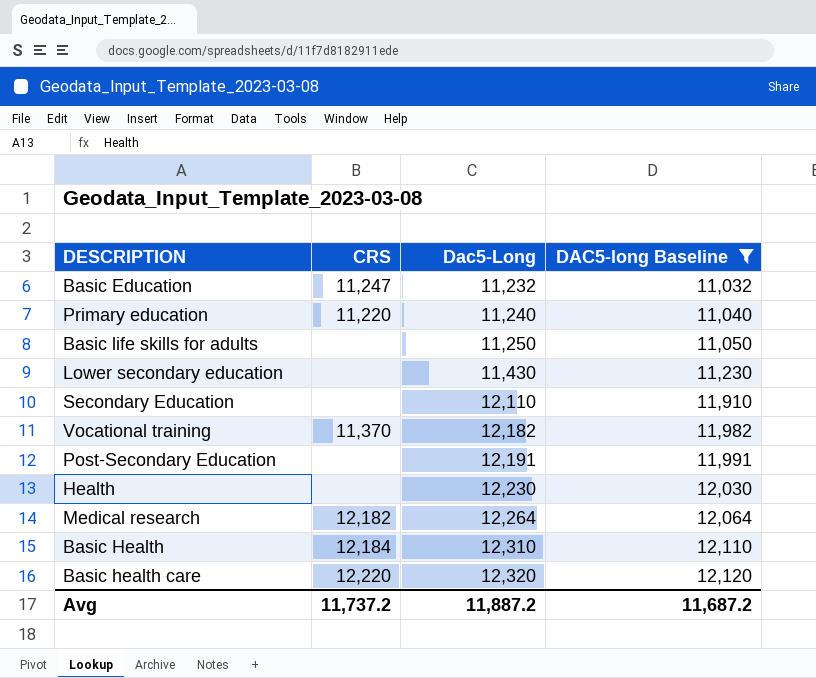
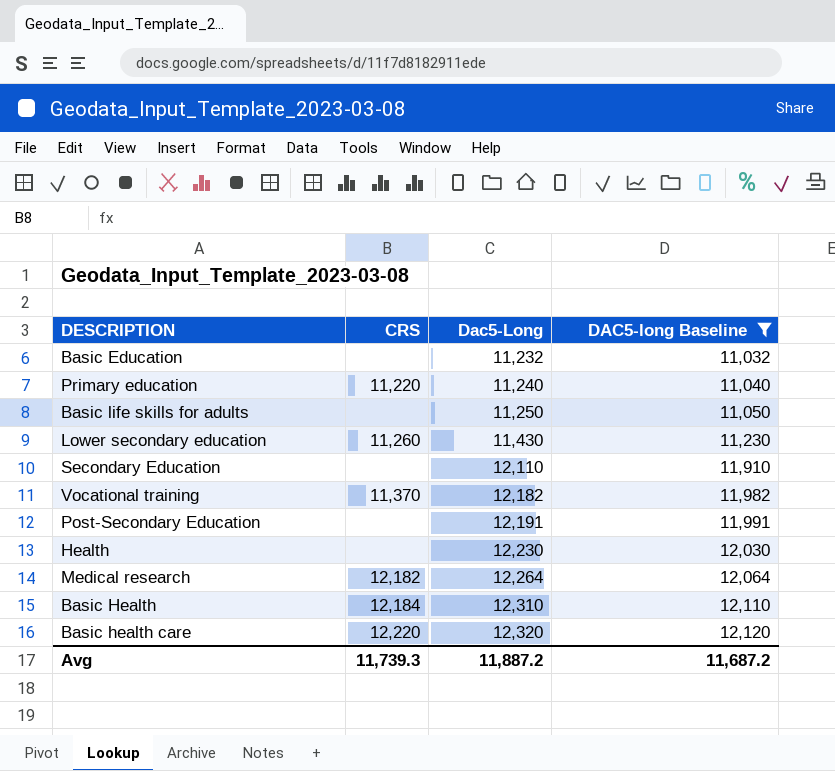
Basic Education | CRS: 11,247 -> none
Lower secondary education | CRS: none -> 11,260
Avg | CRS: 11,737.2 -> 11,739.3

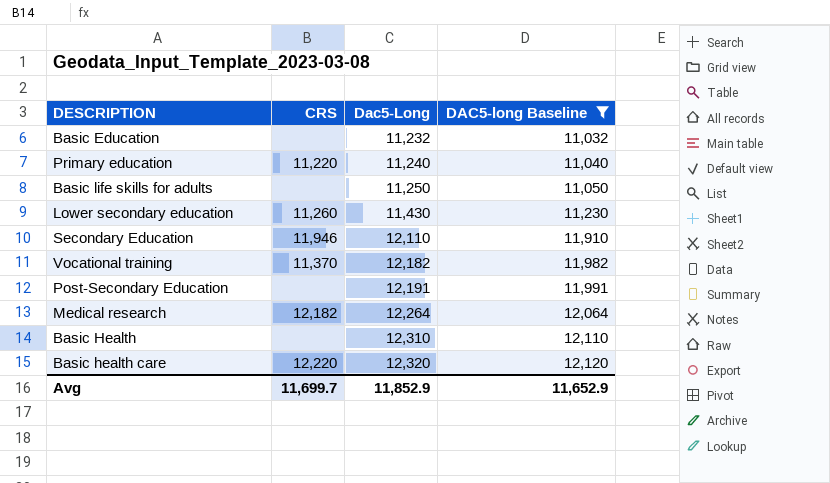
row Health: none | 12,230 | 12,030 -> none
Secondary Education | CRS: none -> 11,946
Basic Health | CRS: 12,184 -> none
Avg | CRS: 11,739.3 -> 11,699.7
Avg | Dac5-Long: 11,887.2 -> 11,852.9
Avg | DAC5-long Baseline: 11,687.2 -> 11,652.9

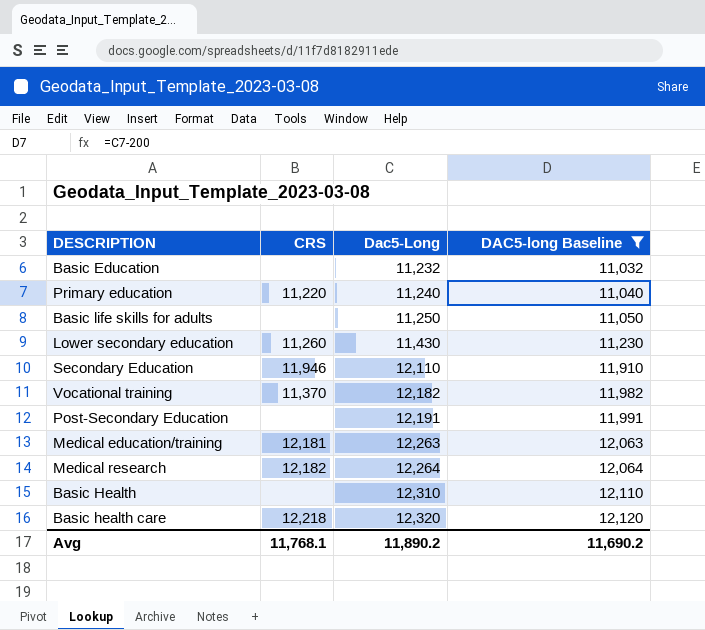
row Medical education/training: none -> 12,181 | 12,263 | 12,063
Basic health care | CRS: 12,220 -> 12,218
Avg | CRS: 11,699.7 -> 11,768.1
Avg | Dac5-Long: 11,852.9 -> 11,890.2
Avg | DAC5-long Baseline: 11,652.9 -> 11,690.2

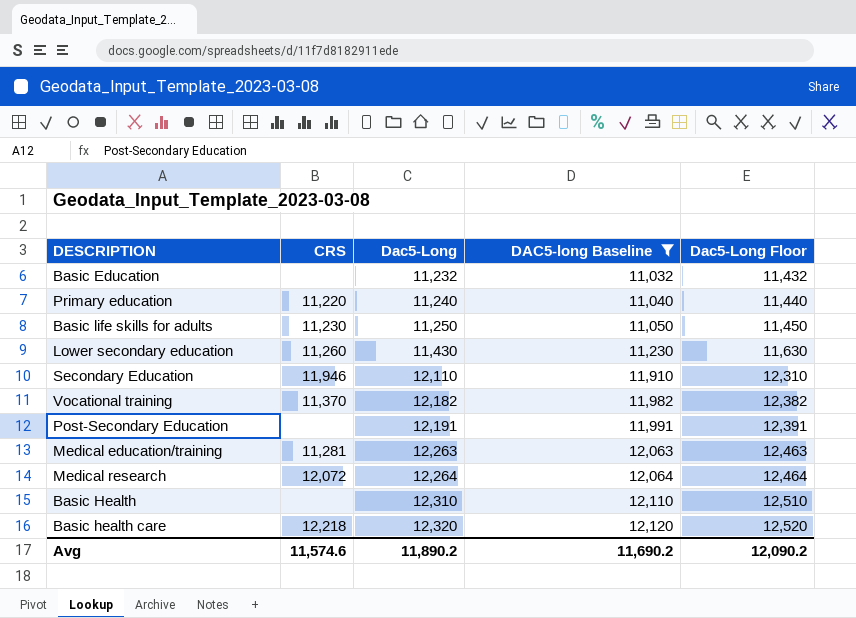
column Dac5-Long Floor | formula: none -> [Dac5-Long] + 200
Basic life skills for adults | CRS: none -> 11,230
Medical education/training | CRS: 12,181 -> 11,281
Medical research | CRS: 12,182 -> 12,072
Avg | CRS: 11,768.1 -> 11,574.6

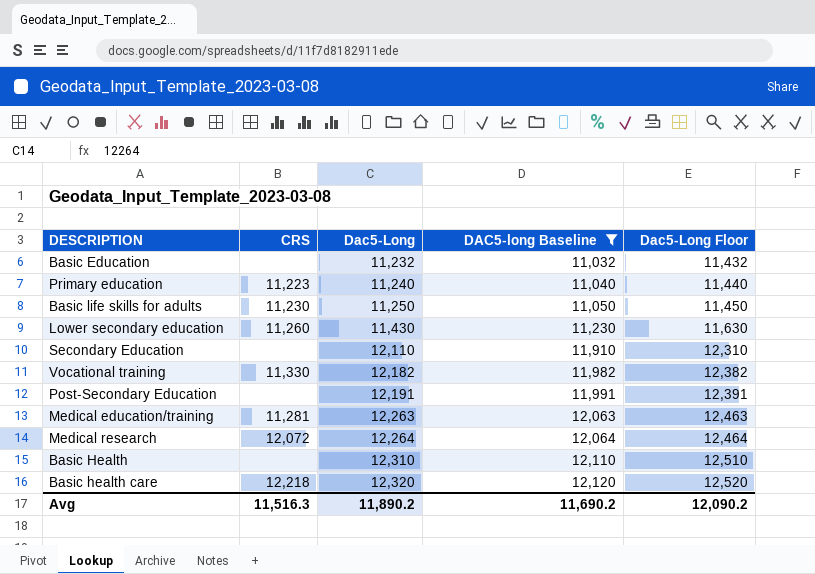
Primary education | CRS: 11,220 -> 11,223
Secondary Education | CRS: 11,946 -> none
Vocational training | CRS: 11,370 -> 11,330
Avg | CRS: 11,574.6 -> 11,516.3

